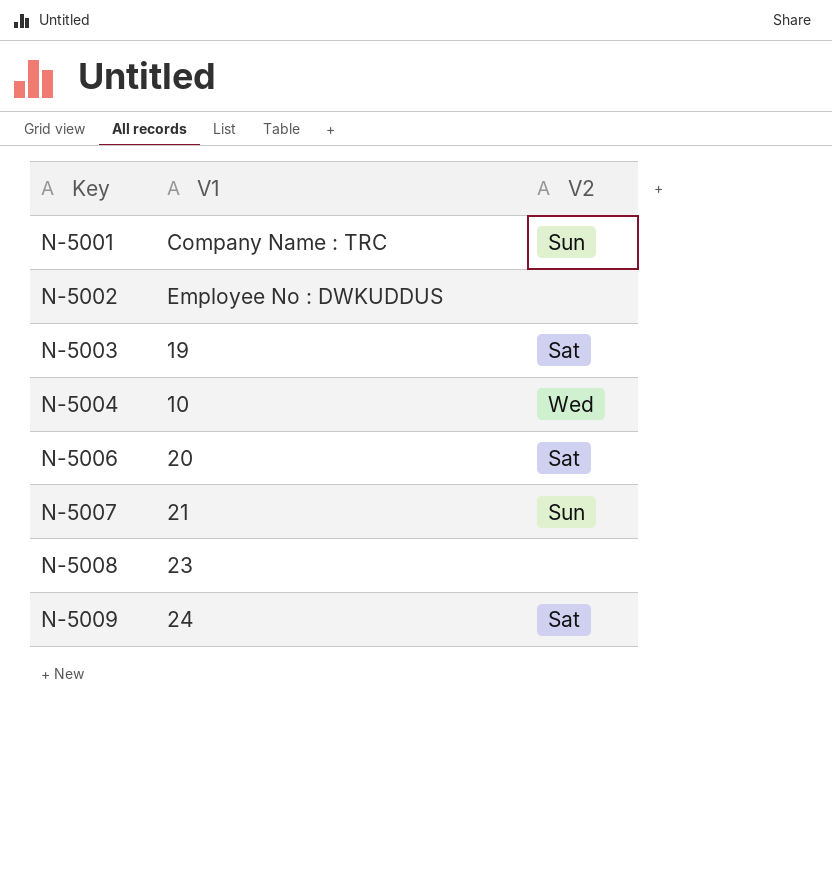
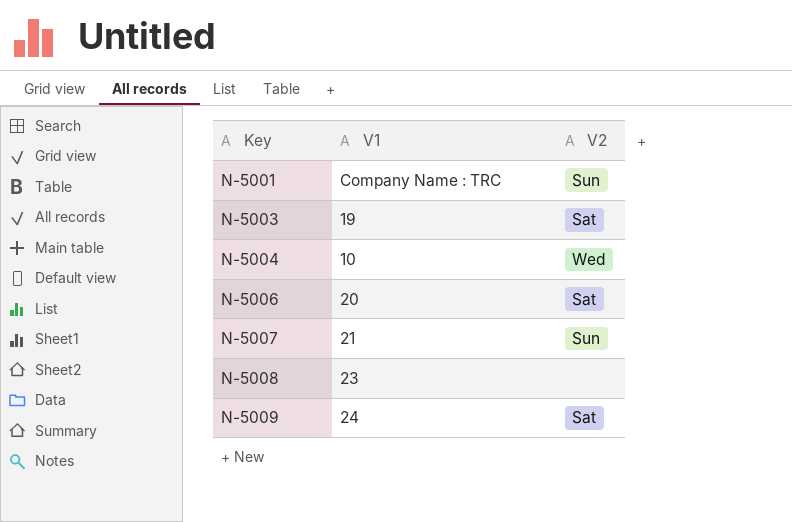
row N-5002: Employee No : DWKUDDUS | none -> none

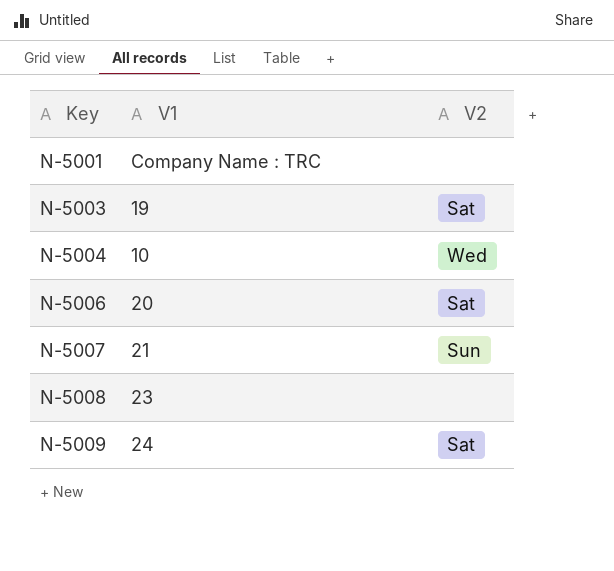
N-5001 | V2: Sun -> none

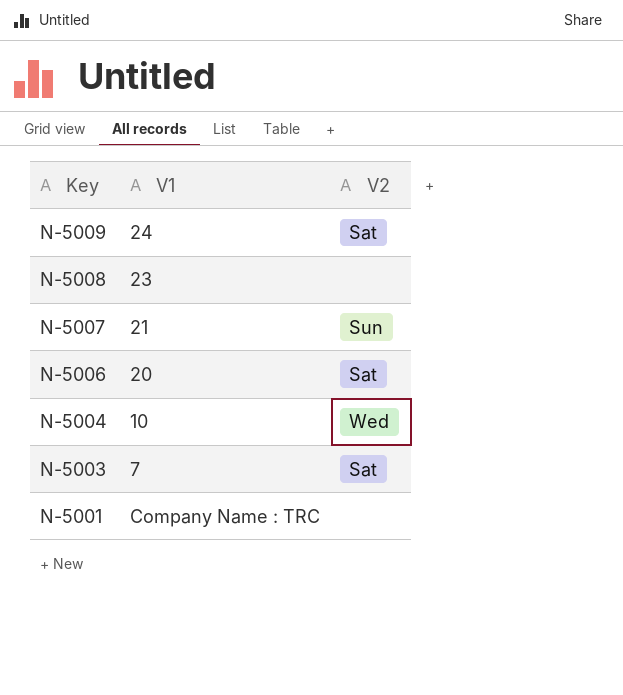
row order: Key ascending -> Key descending
N-5003 | V1: 19 -> 7

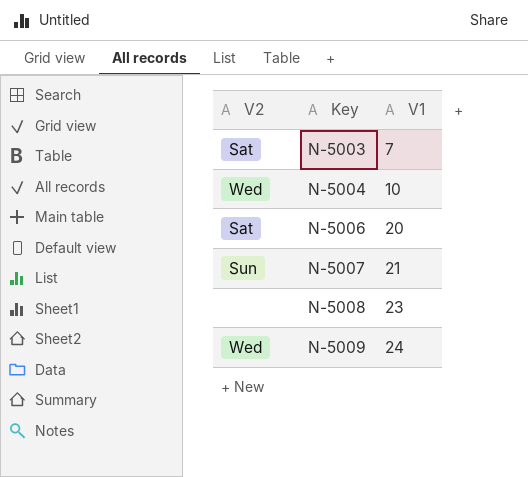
row order: Key descending -> Key ascending
column V2 | position: 3 -> 1
row N-5001: Company Name : TRC | none -> none
N-5009 | V2: Sat -> Wed

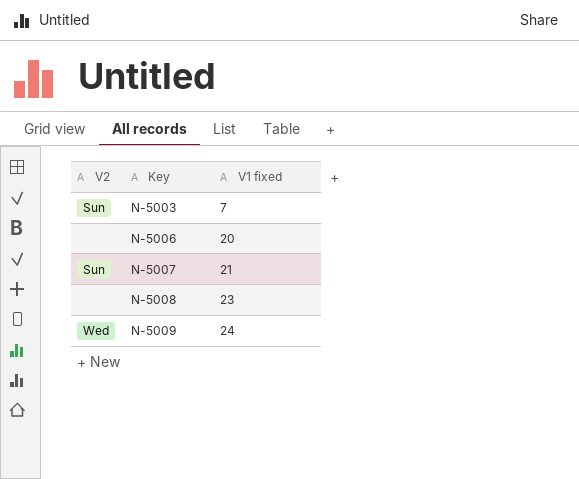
column name: V1 -> V1 fixed
row N-5004: Wed | 10 -> none
N-5003 | V2: Sat -> Sun
N-5006 | V2: Sat -> none

